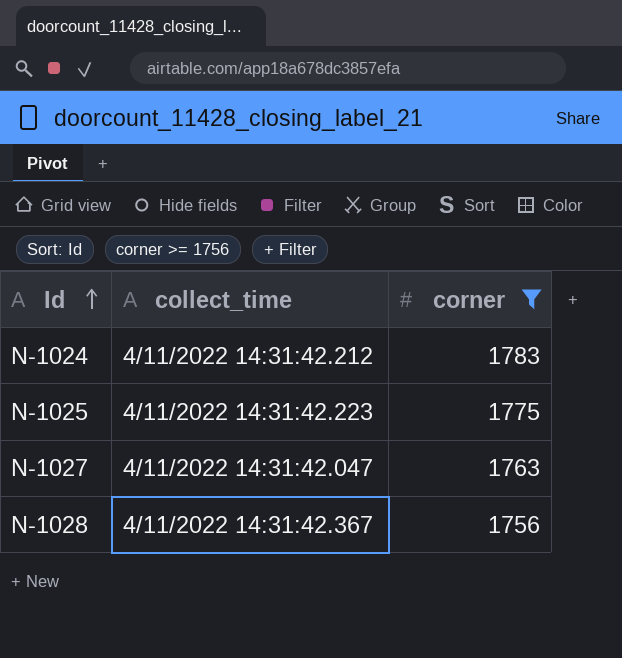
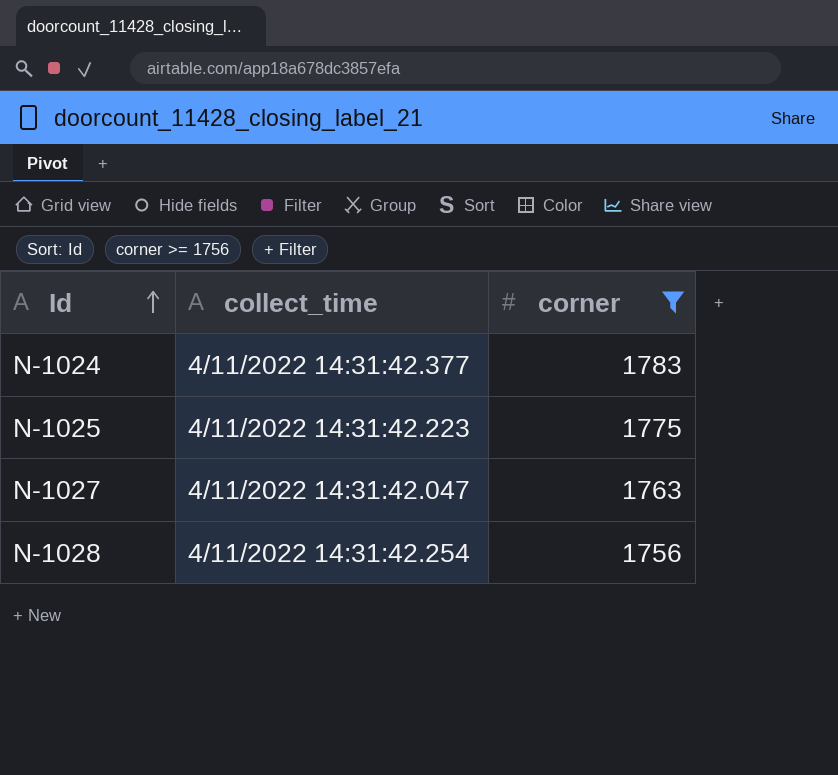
N-1024 | collect_time: 4/11/2022 14:31:42.212 -> 4/11/2022 14:31:42.377
N-1028 | collect_time: 4/11/2022 14:31:42.367 -> 4/11/2022 14:31:42.254

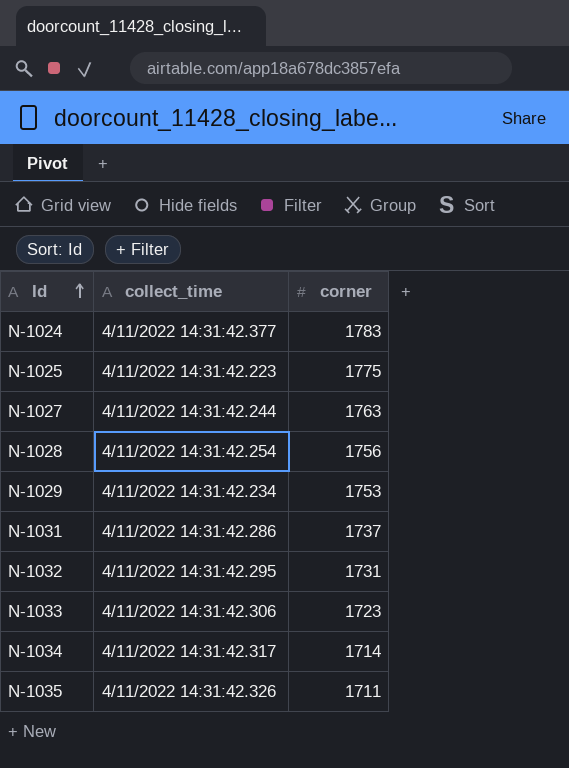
filter: corner >= 1756 -> none
N-1027 | collect_time: 4/11/2022 14:31:42.047 -> 4/11/2022 14:31:42.244

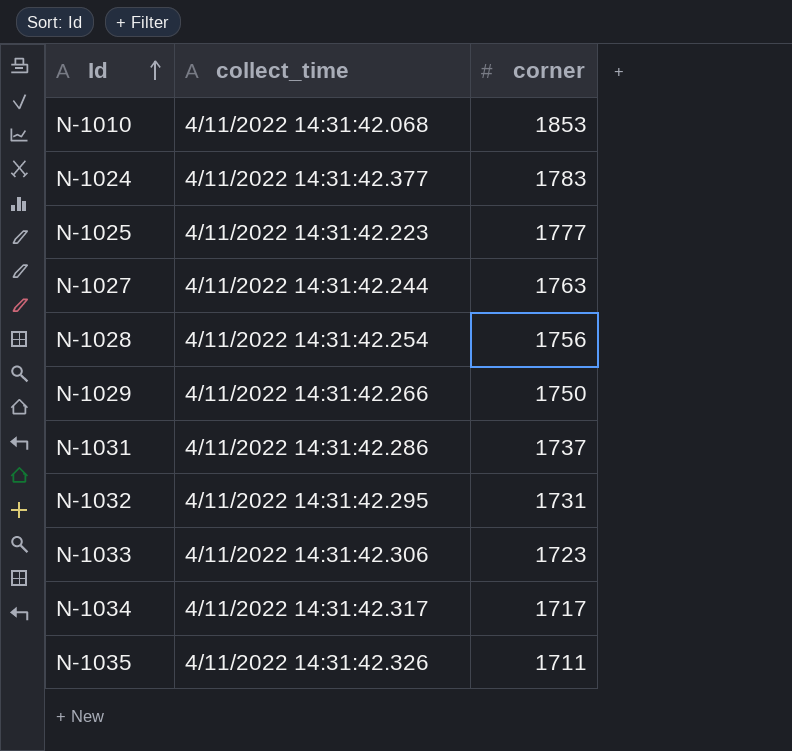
row N-1010: none -> 4/11/2022 14:31:42.068 | 1853
N-1025 | corner: 1775 -> 1777
N-1029 | collect_time: 4/11/2022 14:31:42.234 -> 4/11/2022 14:31:42.266
N-1029 | corner: 1753 -> 1750
N-1034 | corner: 1714 -> 1717

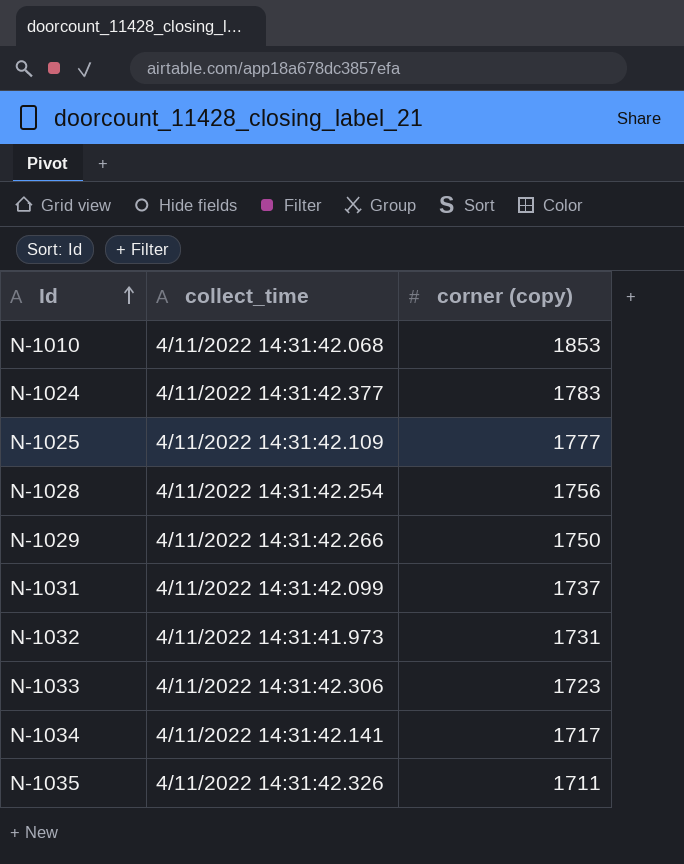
column name: corner -> corner (copy)
row N-1027: 4/11/2022 14:31:42.244 | 1763 -> none
N-1025 | collect_time: 4/11/2022 14:31:42.223 -> 4/11/2022 14:31:42.109
N-1031 | collect_time: 4/11/2022 14:31:42.286 -> 4/11/2022 14:31:42.099
N-1032 | collect_time: 4/11/2022 14:31:42.295 -> 4/11/2022 14:31:41.973
N-1034 | collect_time: 4/11/2022 14:31:42.317 -> 4/11/2022 14:31:42.141

